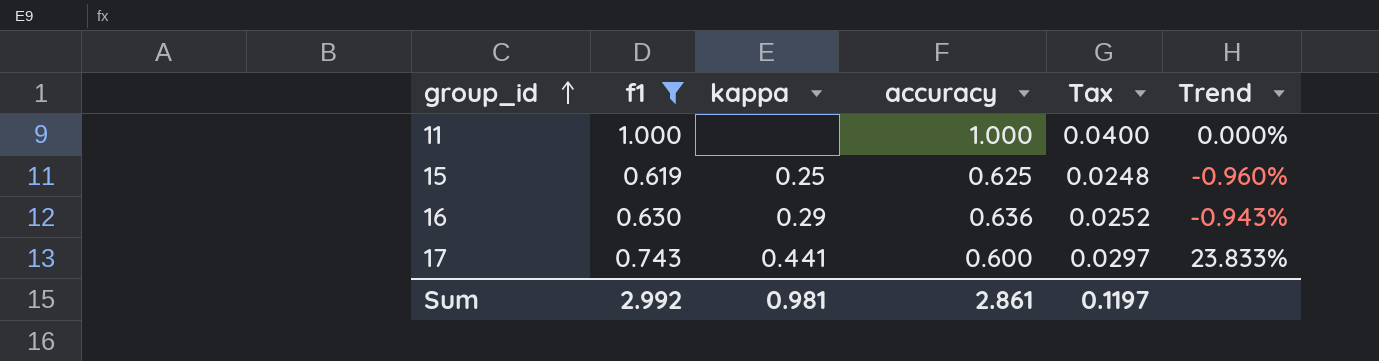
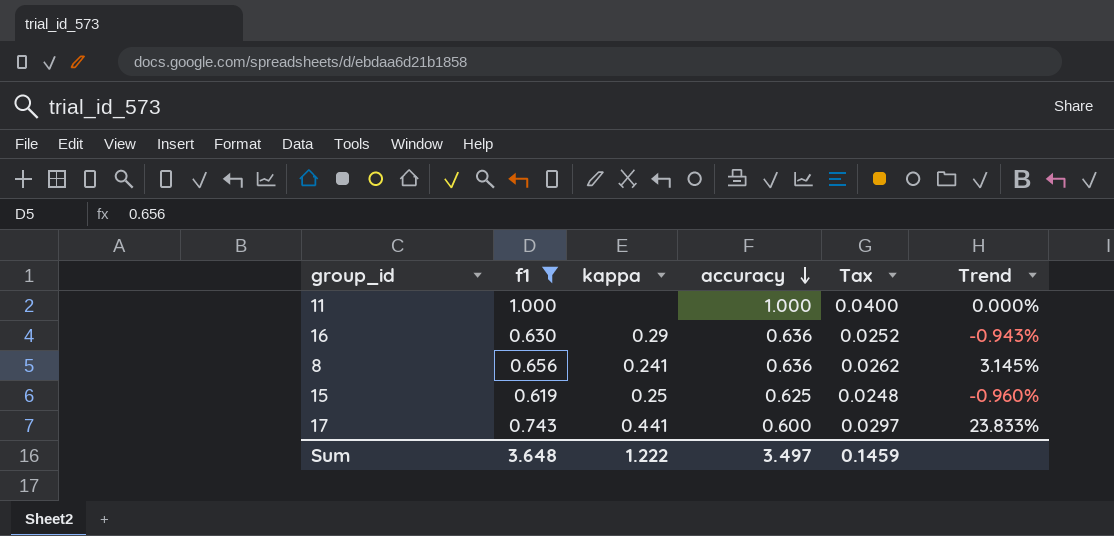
row order: group_id ascending -> accuracy descending
row 8: none -> 0.656 | 0.241 | 0.636 | 0.0262 | 3.145%
Sum | f1: 2.992 -> 3.648
Sum | kappa: 0.981 -> 1.222
Sum | accuracy: 2.861 -> 3.497
Sum | Tax: 0.1197 -> 0.1459

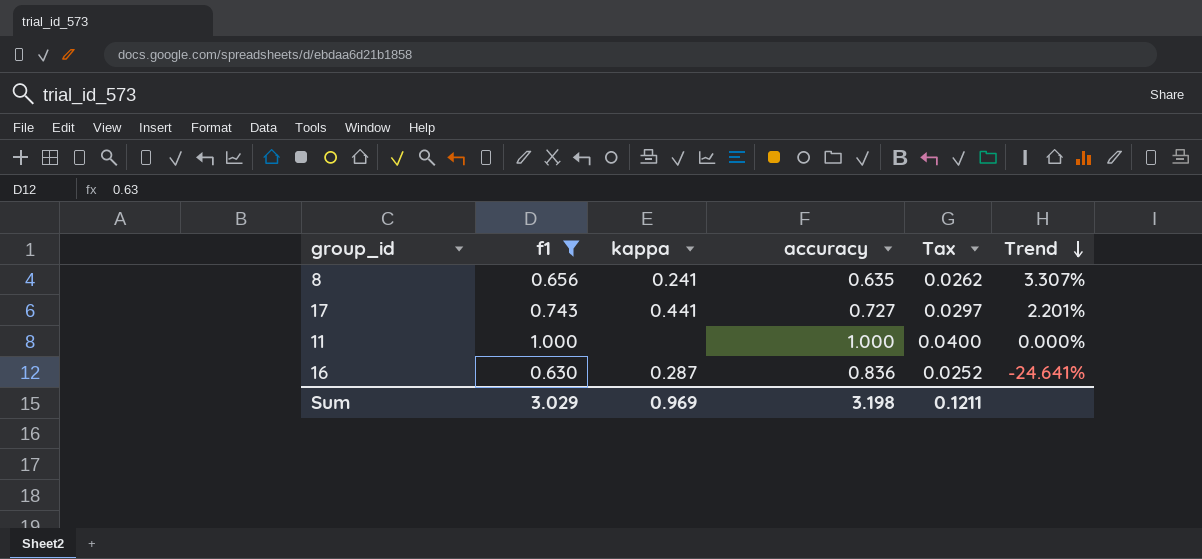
row order: accuracy descending -> Trend descending
row 15: 0.619 | 0.25 | 0.625 | 0.0248 | -0.960% -> none
8 | accuracy: 0.636 -> 0.635
8 | Trend: 3.145% -> 3.307%
17 | accuracy: 0.600 -> 0.727
17 | Trend: 23.833% -> 2.201%
16 | kappa: 0.29 -> 0.287
16 | accuracy: 0.636 -> 0.836
16 | Trend: -0.943% -> -24.641%
Sum | f1: 3.648 -> 3.029
Sum | kappa: 1.222 -> 0.969
Sum | accuracy: 3.497 -> 3.198
Sum | Tax: 0.1459 -> 0.1211

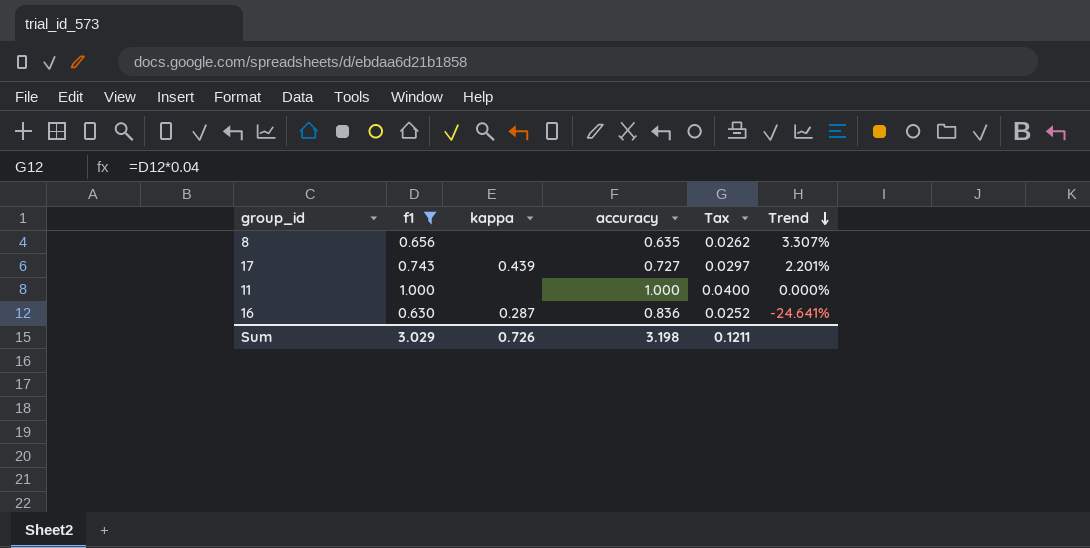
8 | kappa: 0.241 -> none
17 | kappa: 0.441 -> 0.439
Sum | kappa: 0.969 -> 0.726

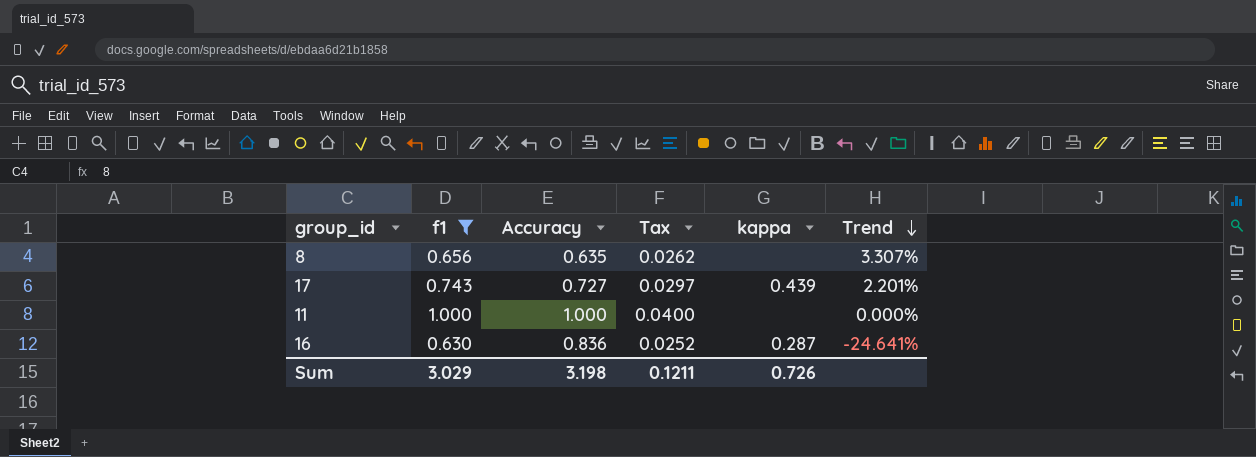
column name: accuracy -> Accuracy
column kappa | position: 3 -> 5

